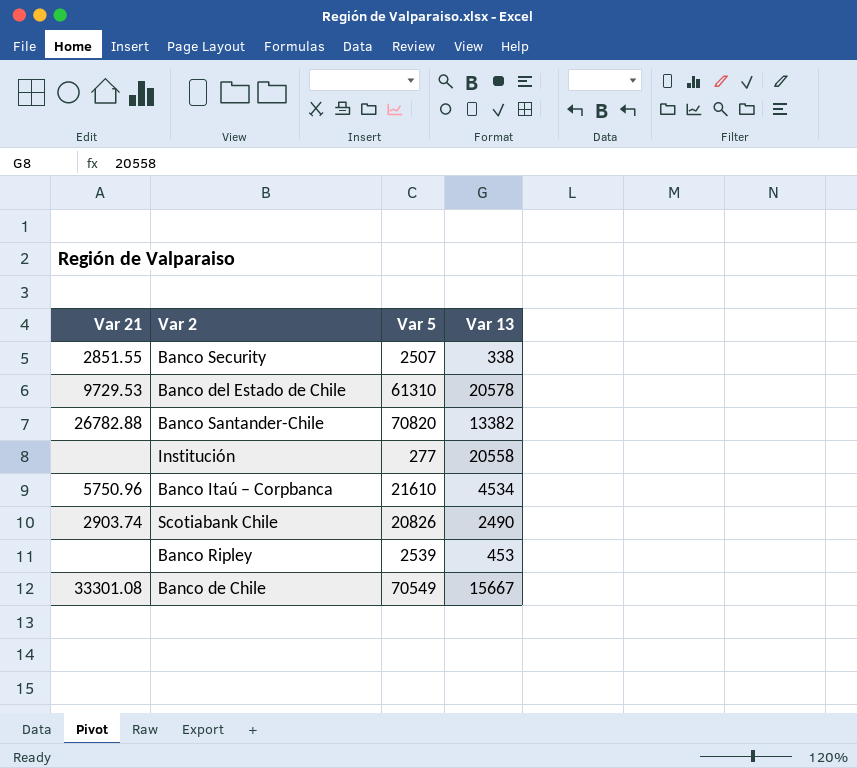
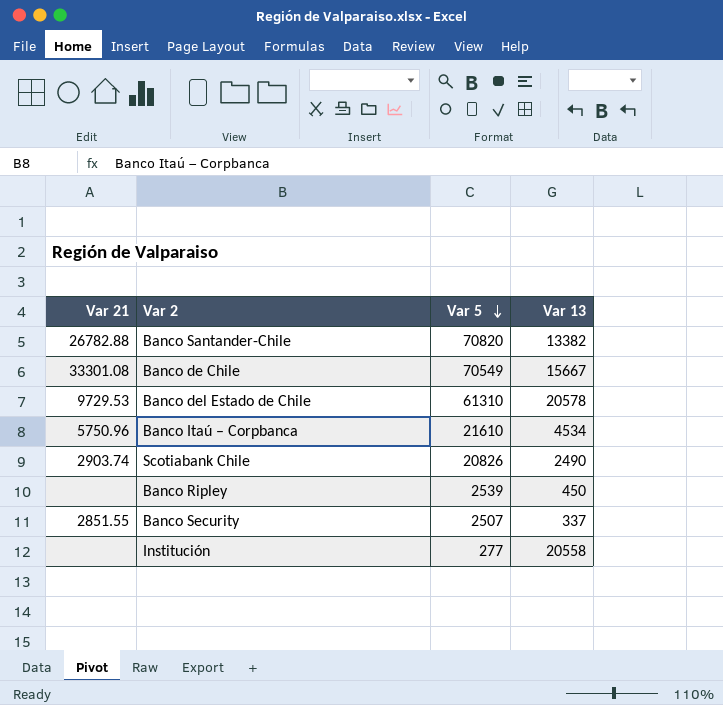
row order: none -> Var 5 descending
Banco Ripley | Var 13: 453 -> 450
Banco Security | Var 13: 338 -> 337

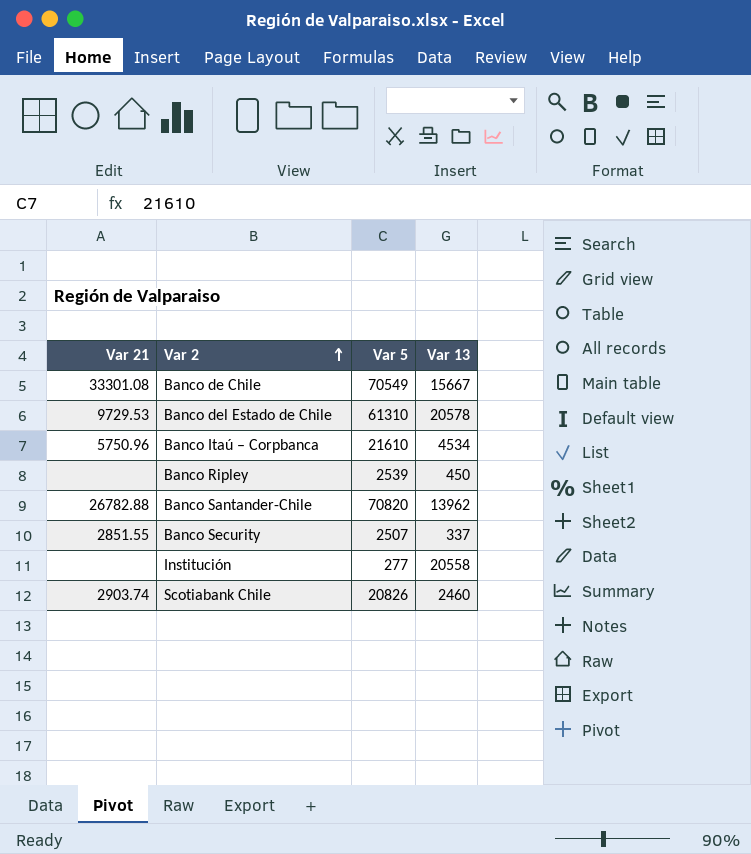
row order: Var 5 descending -> Var 2 ascending
Banco Santander-Chile | Var 13: 13382 -> 13962
Scotiabank Chile | Var 13: 2490 -> 2460

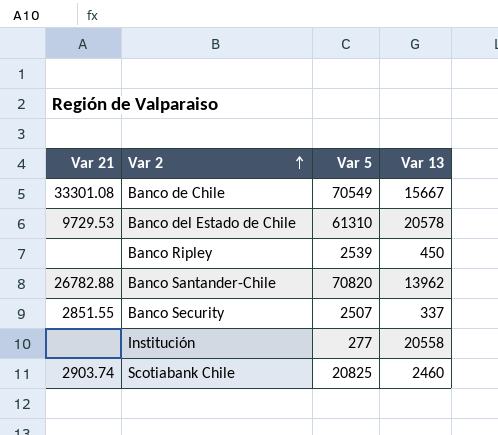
row Banco Itaú – Corpbanca: 5750.96 | 21610 | 4534 -> none
Scotiabank Chile | Var 5: 20826 -> 20825

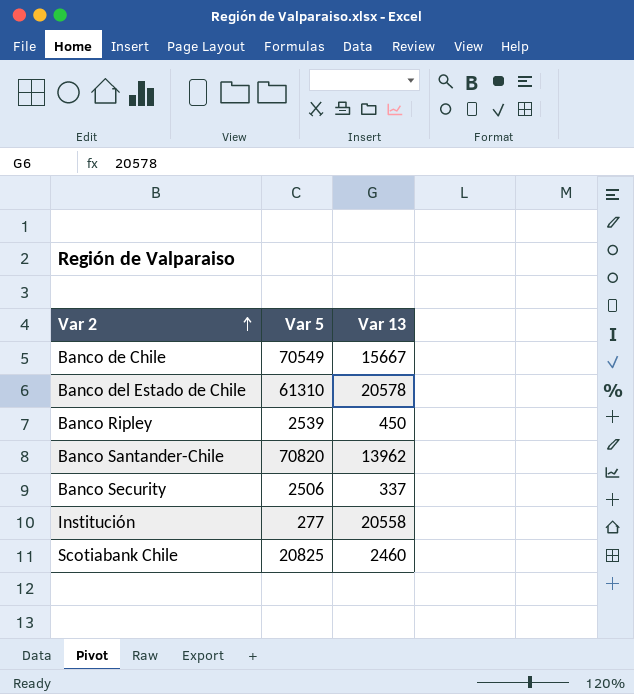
column Var 21 | position: 1 -> none
Banco Security | Var 5: 2507 -> 2506

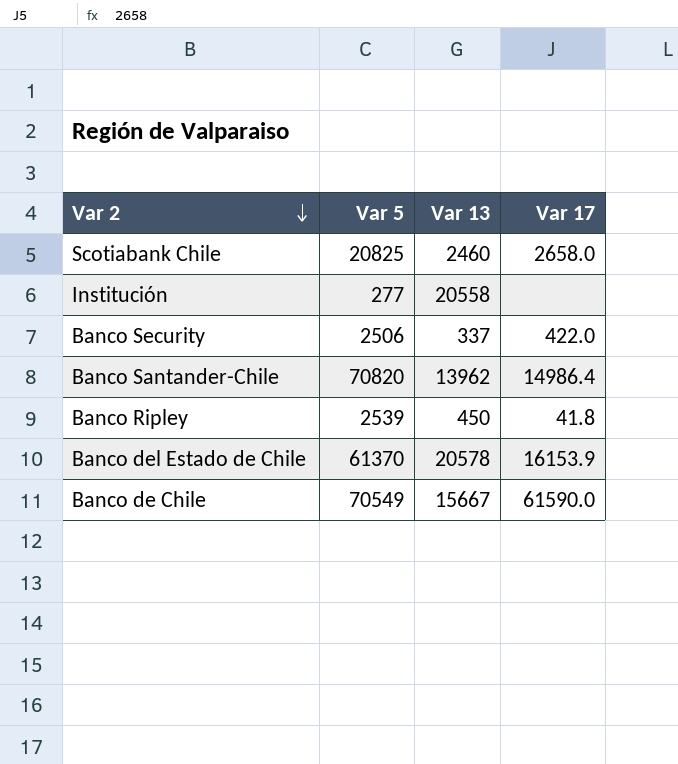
row order: Var 2 ascending -> Var 2 descending
column Var 17 | position: none -> 4
Banco del Estado de Chile | Var 5: 61310 -> 61370

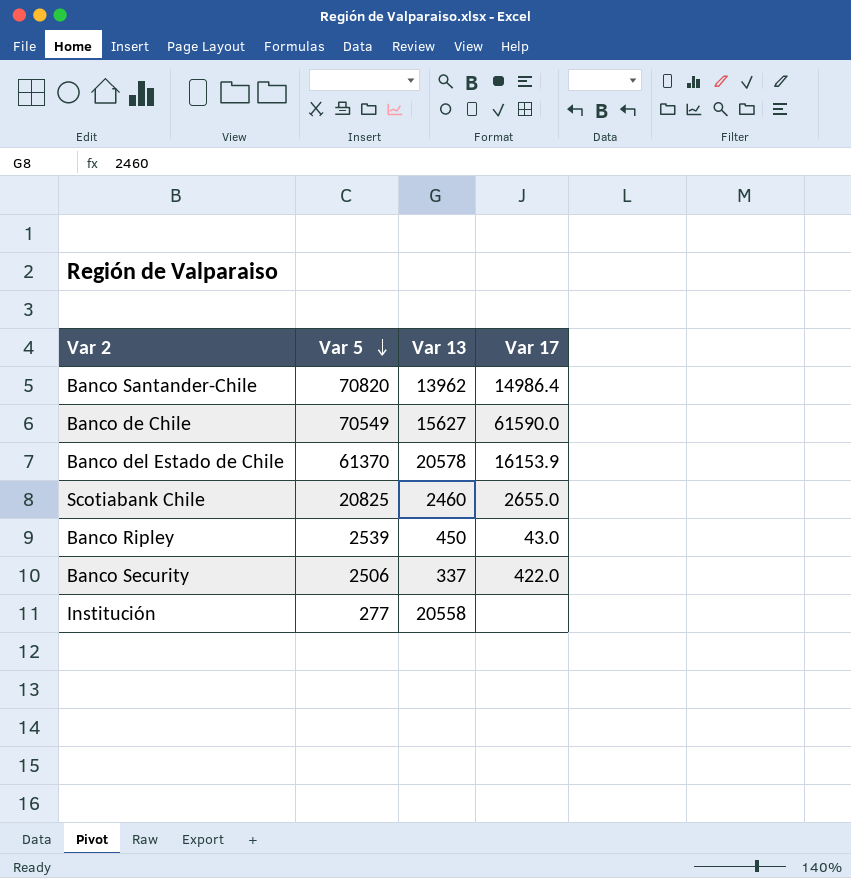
row order: Var 2 descending -> Var 5 descending
Banco de Chile | Var 13: 15667 -> 15627
Scotiabank Chile | Var 17: 2658.0 -> 2655.0
Banco Ripley | Var 17: 41.8 -> 43.0

